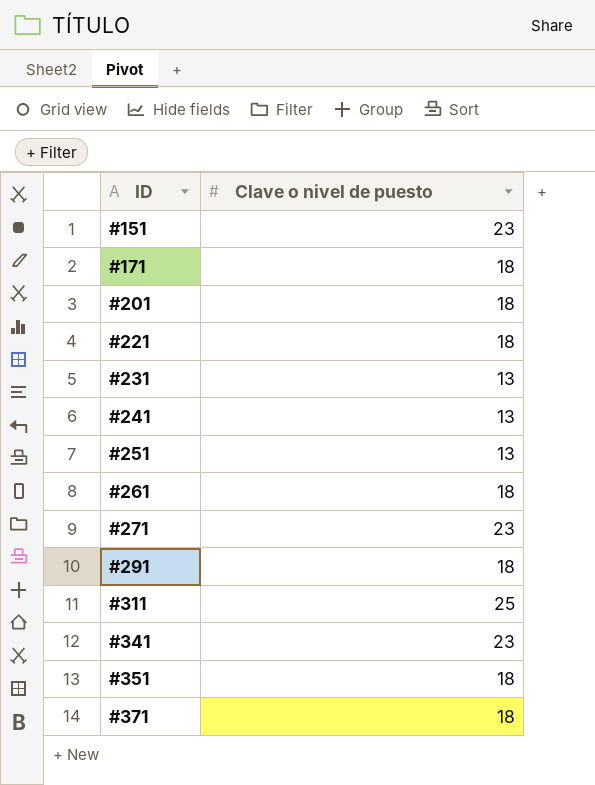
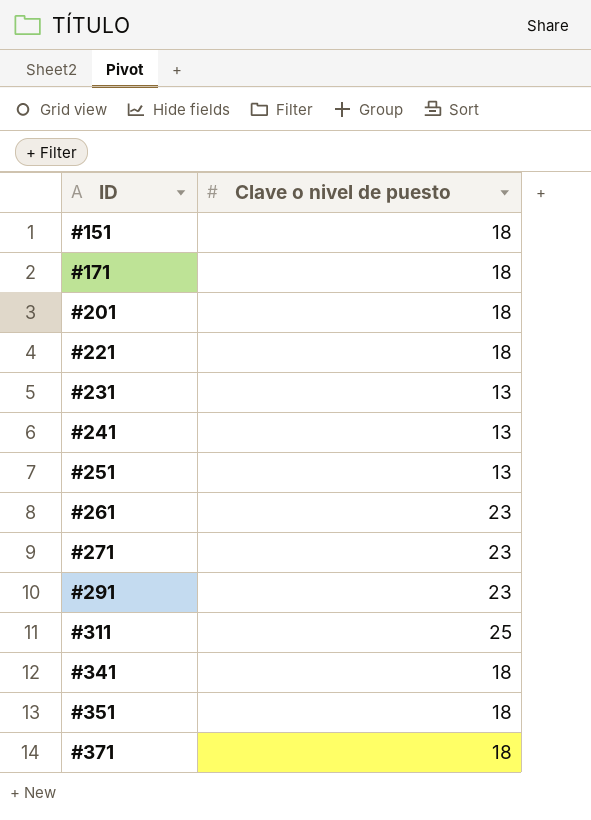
#151 | Clave o nivel de puesto: 23 -> 18
#261 | Clave o nivel de puesto: 18 -> 23
#291 | Clave o nivel de puesto: 18 -> 23
#341 | Clave o nivel de puesto: 23 -> 18

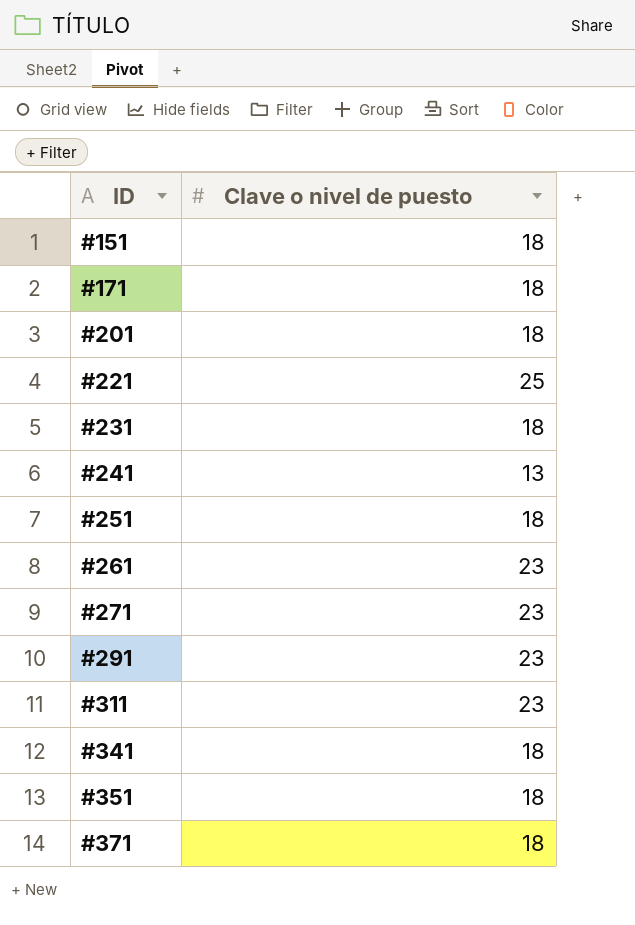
#221 | Clave o nivel de puesto: 18 -> 25
#231 | Clave o nivel de puesto: 13 -> 18
#251 | Clave o nivel de puesto: 13 -> 18
#311 | Clave o nivel de puesto: 25 -> 23

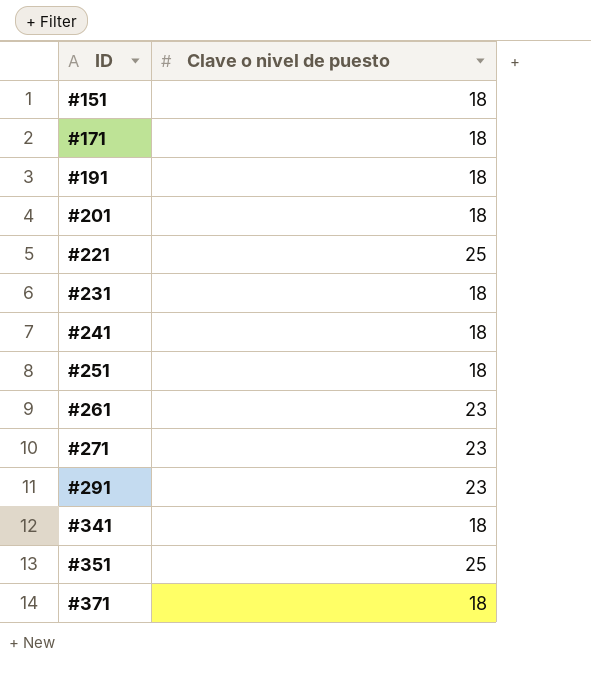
row #311: 23 -> none
row #191: none -> 18
#241 | Clave o nivel de puesto: 13 -> 18
#351 | Clave o nivel de puesto: 18 -> 25

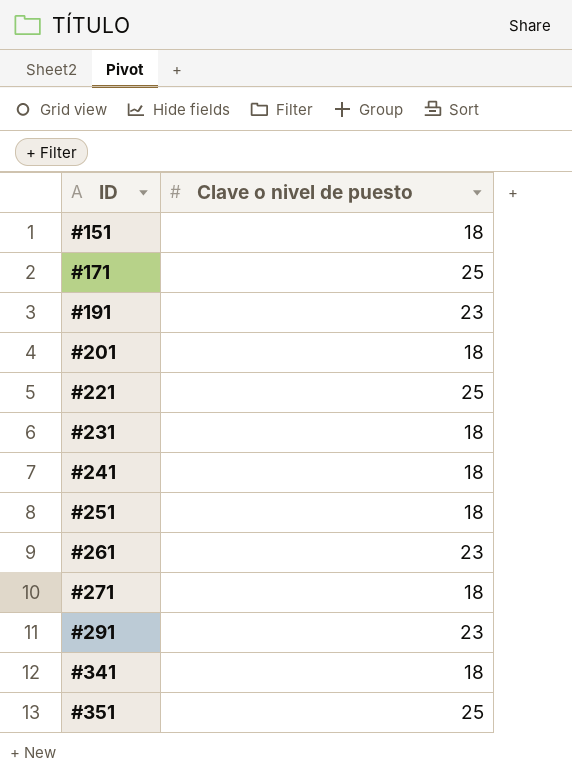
row #371: 18 -> none
#171 | Clave o nivel de puesto: 18 -> 25
#191 | Clave o nivel de puesto: 18 -> 23
#271 | Clave o nivel de puesto: 23 -> 18

